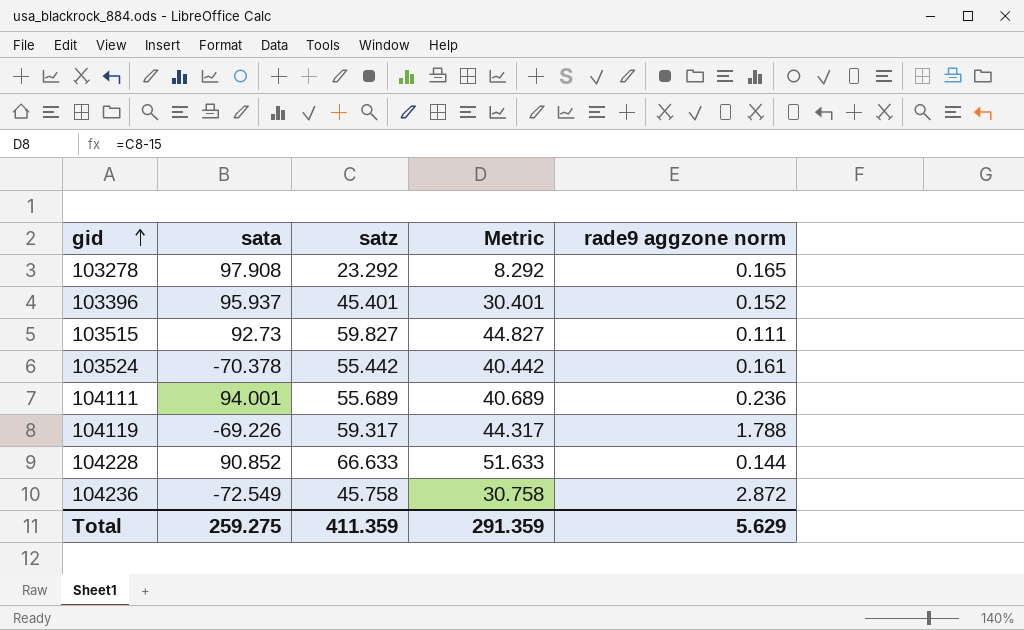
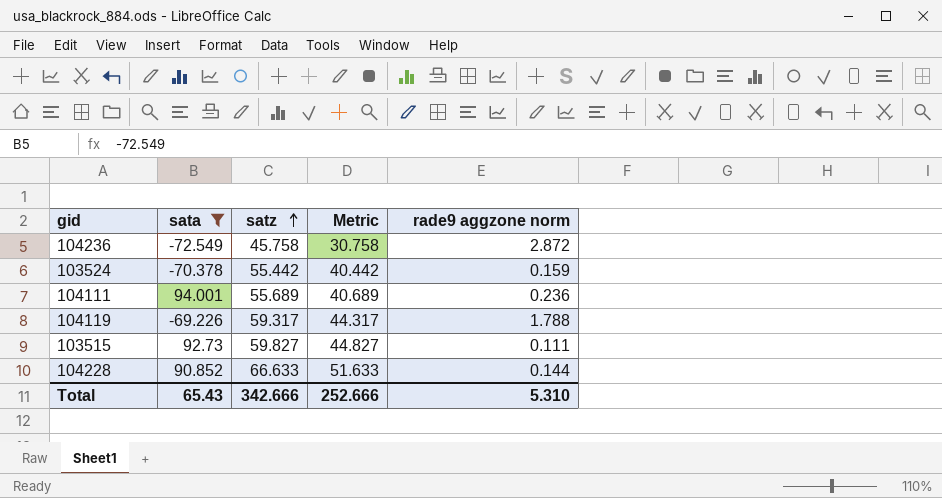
filter: none -> sata <= 94.001
row order: gid ascending -> satz ascending
103524 | rade9 aggzone norm: 0.161 -> 0.159
Total | sata: 259.275 -> 65.43
Total | satz: 411.359 -> 342.666
Total | Metric: 291.359 -> 252.666
Total | rade9 aggzone norm: 5.629 -> 5.310

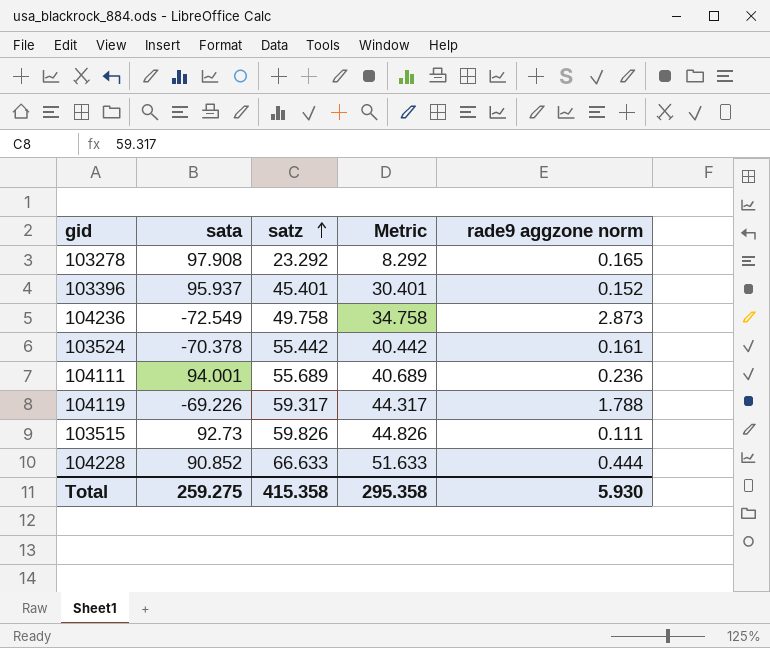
filter: sata <= 94.001 -> none
104236 | satz: 45.758 -> 49.758
104236 | Metric: 30.758 -> 34.758
104236 | rade9 aggzone norm: 2.872 -> 2.873
103524 | rade9 aggzone norm: 0.159 -> 0.161
103515 | satz: 59.827 -> 59.826
103515 | Metric: 44.827 -> 44.826
104228 | rade9 aggzone norm: 0.144 -> 0.444
Total | sata: 65.43 -> 259.275
Total | satz: 342.666 -> 415.358
Total | Metric: 252.666 -> 295.358
Total | rade9 aggzone norm: 5.310 -> 5.930

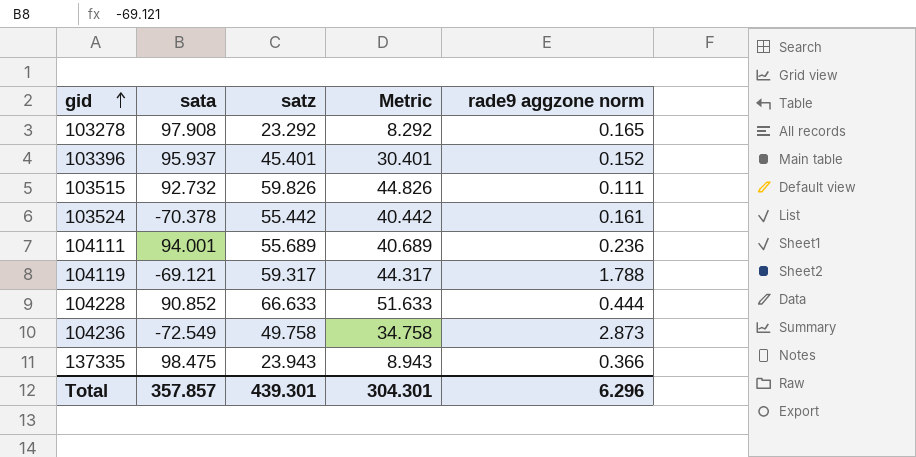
row order: satz ascending -> gid ascending
103515 | sata: 92.73 -> 92.732
104119 | sata: -69.226 -> -69.121
row 137335: none -> 98.475 | 23.943 | 8.943 | 0.366
Total | sata: 259.275 -> 357.857
Total | satz: 415.358 -> 439.301
Total | Metric: 295.358 -> 304.301
Total | rade9 aggzone norm: 5.930 -> 6.296

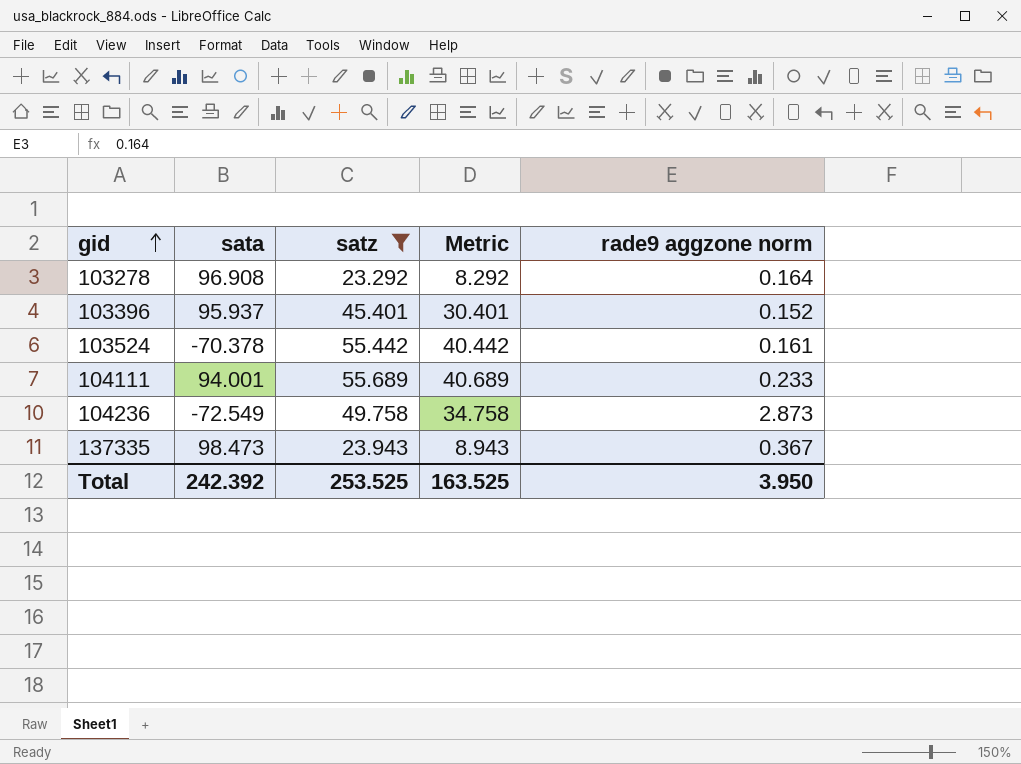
filter: none -> satz <= 55.689
103278 | sata: 97.908 -> 96.908
103278 | rade9 aggzone norm: 0.165 -> 0.164
104111 | rade9 aggzone norm: 0.236 -> 0.233
137335 | sata: 98.475 -> 98.473
137335 | rade9 aggzone norm: 0.366 -> 0.367
Total | sata: 357.857 -> 242.392
Total | satz: 439.301 -> 253.525
Total | Metric: 304.301 -> 163.525
Total | rade9 aggzone norm: 6.296 -> 3.950

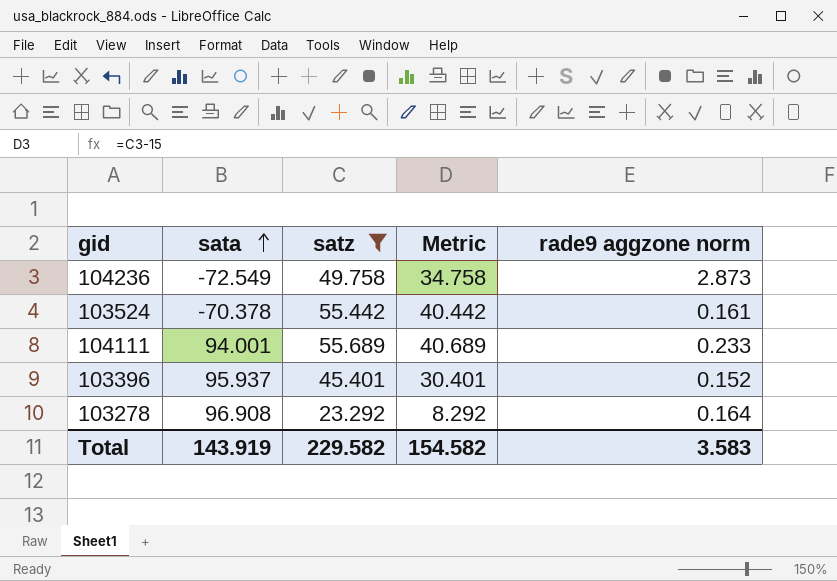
row order: gid ascending -> sata ascending
row 137335: 98.473 | 23.943 | 8.943 | 0.367 -> none
Total | sata: 242.392 -> 143.919
Total | satz: 253.525 -> 229.582
Total | Metric: 163.525 -> 154.582
Total | rade9 aggzone norm: 3.950 -> 3.583

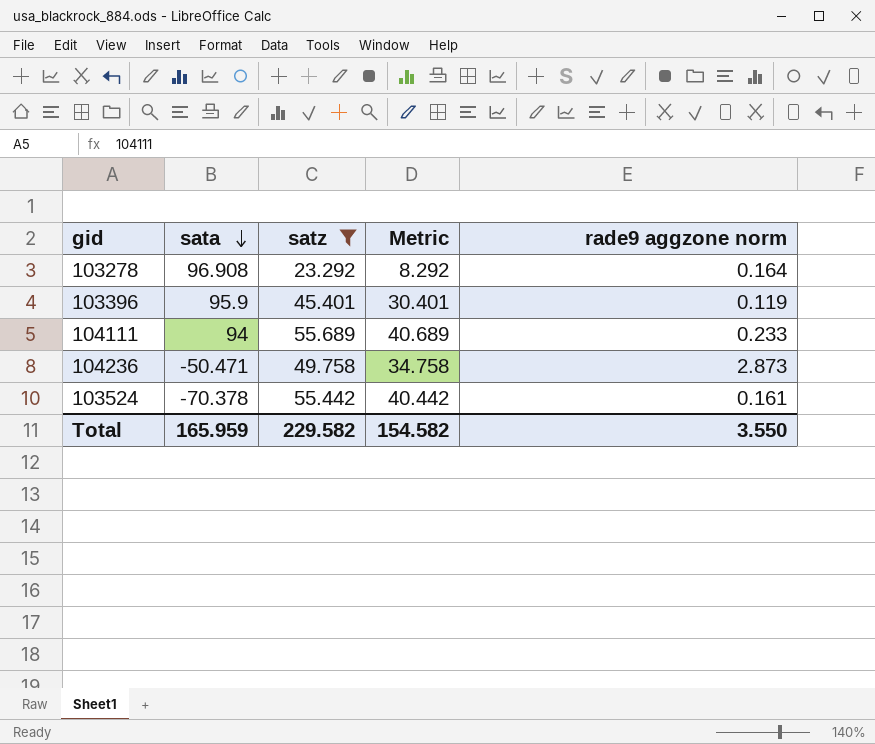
row order: sata ascending -> sata descending
103396 | sata: 95.937 -> 95.9
103396 | rade9 aggzone norm: 0.152 -> 0.119
104111 | sata: 94.001 -> 94
104236 | sata: -72.549 -> -50.471
Total | sata: 143.919 -> 165.959
Total | rade9 aggzone norm: 3.583 -> 3.550

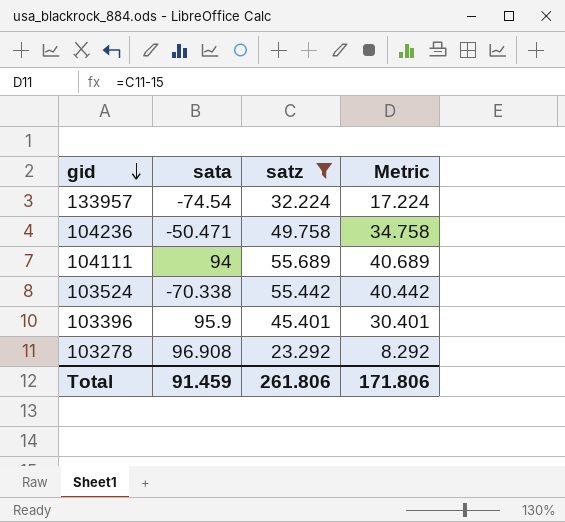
row order: sata descending -> gid descending
column rade9 aggzone norm | position: 5 -> none
row 133957: none -> -74.54 | 32.224 | 17.224
103524 | sata: -70.378 -> -70.338
Total | sata: 165.959 -> 91.459
Total | satz: 229.582 -> 261.806
Total | Metric: 154.582 -> 171.806

